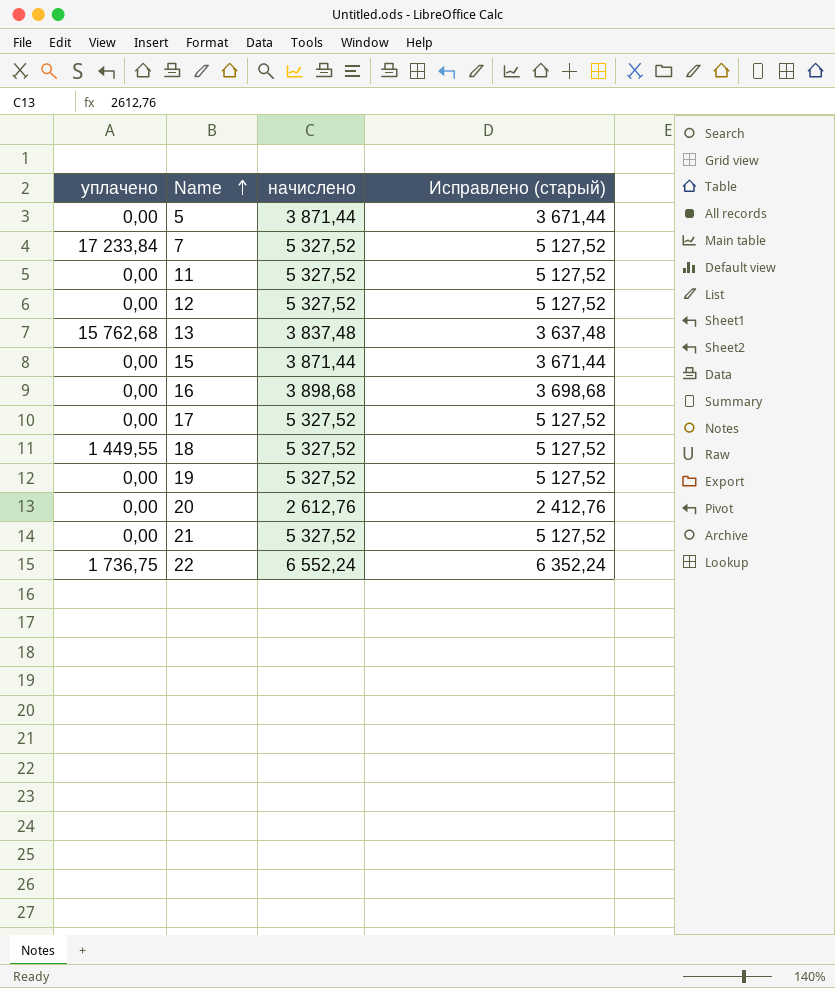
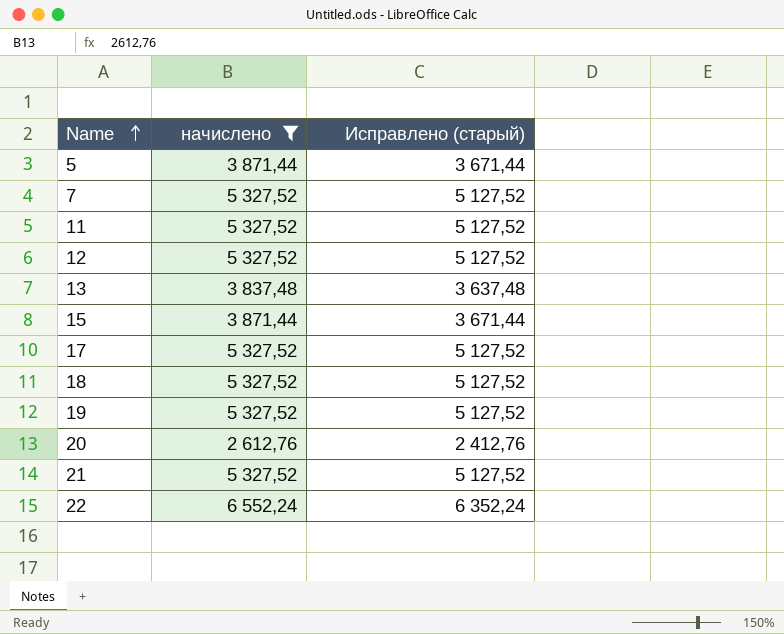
filter: none -> начислено != 3 898,68
column уплачено | position: 1 -> none

